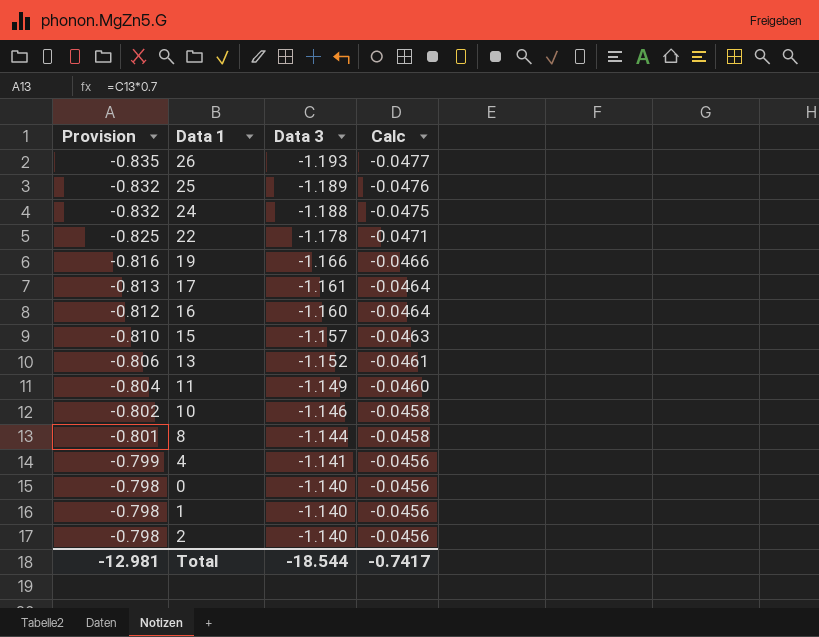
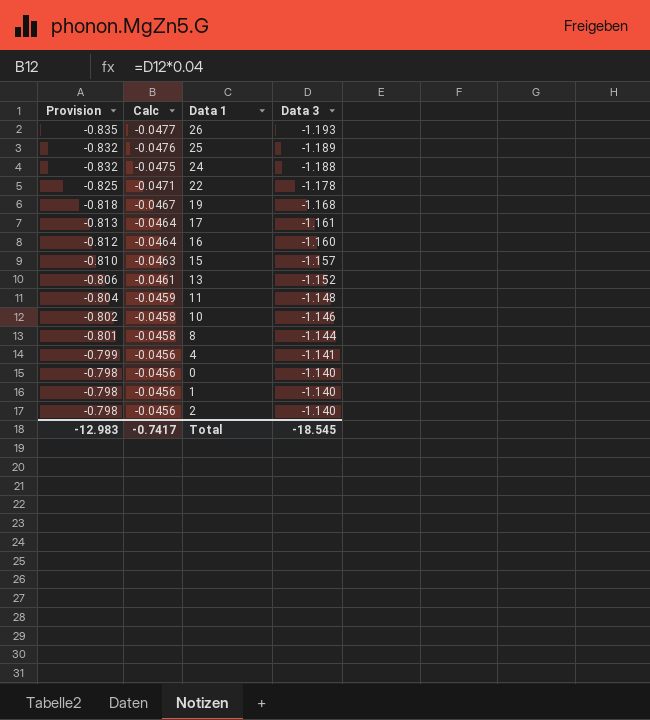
column Calc | position: 4 -> 2
19 | Provision: -0.816 -> -0.818
19 | Calc: -0.0466 -> -0.0467
19 | Data 3: -1.166 -> -1.168
11 | Calc: -0.0460 -> -0.0459
11 | Data 3: -1.149 -> -1.148
Total | Provision: -12.981 -> -12.983
Total | Data 3: -18.544 -> -18.545

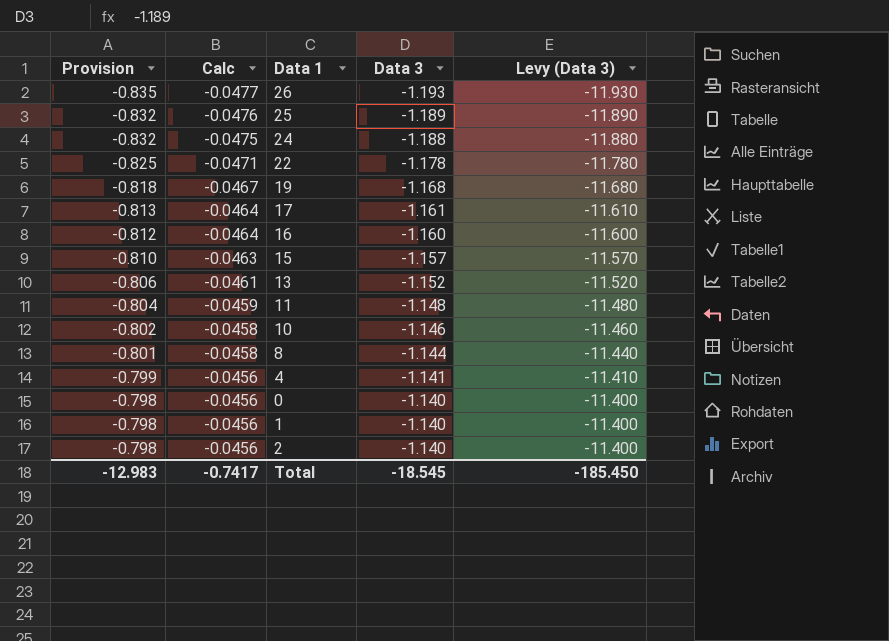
column Levy (Data 3) | formula: none -> [Data 3] * 10

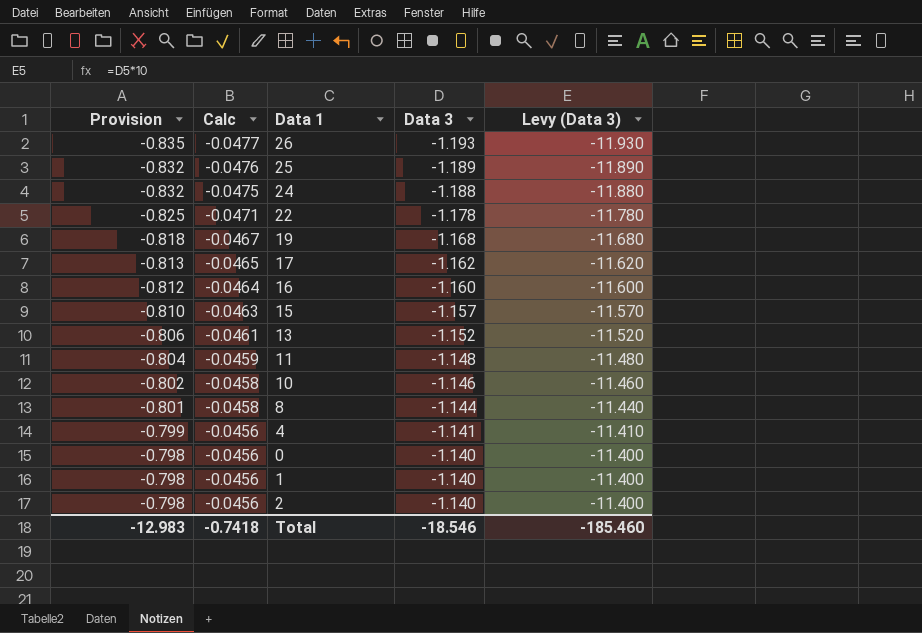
17 | Calc: -0.0464 -> -0.0465
17 | Data 3: -1.161 -> -1.162
17 | Levy (Data 3): -11.610 -> -11.620
Total | Calc: -0.7417 -> -0.7418
Total | Data 3: -18.545 -> -18.546
Total | Levy (Data 3): -185.450 -> -185.460

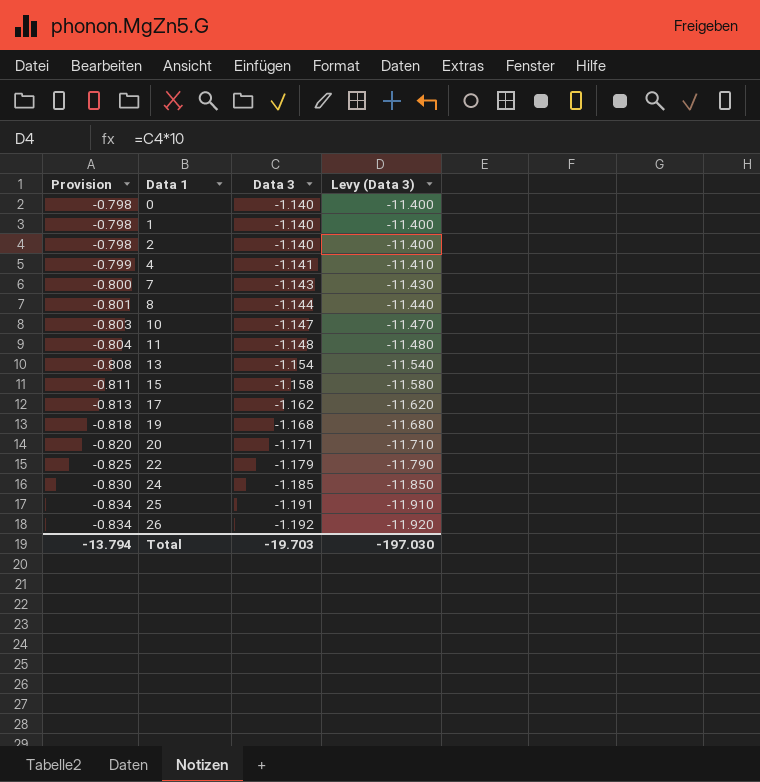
row order: Provision ascending -> Provision descending
column Calc | formula: [Data 3] * 0.04 -> none
row 16: -0.812 | -0.0464 | -1.160 | -11.600 -> none
row 7: none -> -0.800 | -1.143 | -11.430
10 | Provision: -0.802 -> -0.803
10 | Data 3: -1.146 -> -1.147
10 | Levy (Data 3): -11.460 -> -11.470
13 | Provision: -0.806 -> -0.808
13 | Data 3: -1.152 -> -1.154
13 | Levy (Data 3): -11.520 -> -11.540
15 | Provision: -0.810 -> -0.811
15 | Data 3: -1.157 -> -1.158
15 | Levy (Data 3): -11.570 -> -11.580
row 20: none -> -0.820 | -1.171 | -11.710
22 | Data 3: -1.178 -> -1.179
22 | Levy (Data 3): -11.780 -> -11.790
24 | Provision: -0.832 -> -0.830
24 | Data 3: -1.188 -> -1.185
24 | Levy (Data 3): -11.880 -> -11.850
25 | Provision: -0.832 -> -0.834
25 | Data 3: -1.189 -> -1.191
25 | Levy (Data 3): -11.890 -> -11.910
26 | Provision: -0.835 -> -0.834
26 | Data 3: -1.193 -> -1.192
26 | Levy (Data 3): -11.930 -> -11.920
Total | Provision: -12.983 -> -13.794
Total | Data 3: -18.546 -> -19.703
Total | Levy (Data 3): -185.460 -> -197.030

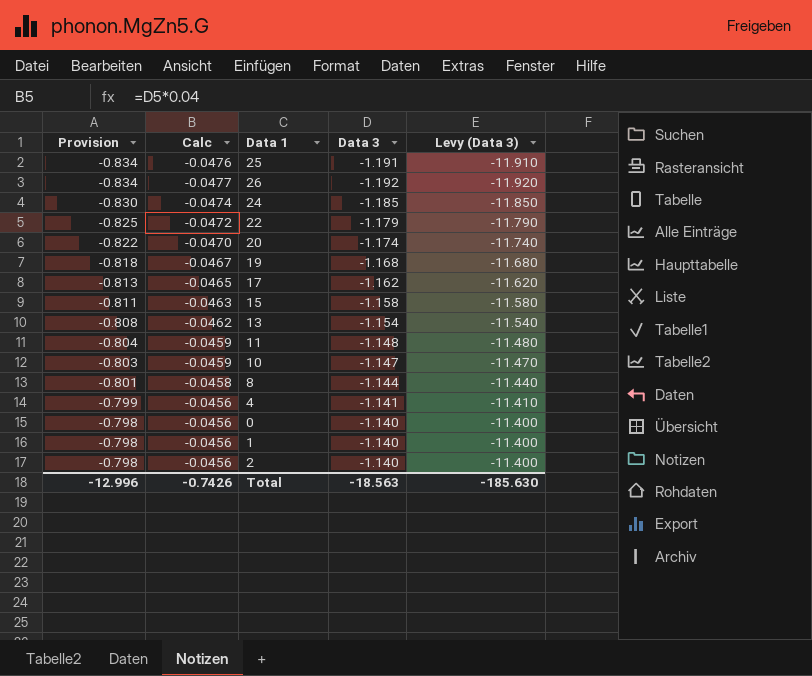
row order: Provision descending -> Provision ascending
column Calc | formula: none -> [Data 3] * 0.04
row 7: -0.800 | -1.143 | -11.430 -> none
20 | Provision: -0.820 -> -0.822
20 | Data 3: -1.171 -> -1.174
20 | Levy (Data 3): -11.710 -> -11.740
Total | Provision: -13.794 -> -12.996
Total | Data 3: -19.703 -> -18.563
Total | Levy (Data 3): -197.030 -> -185.630

